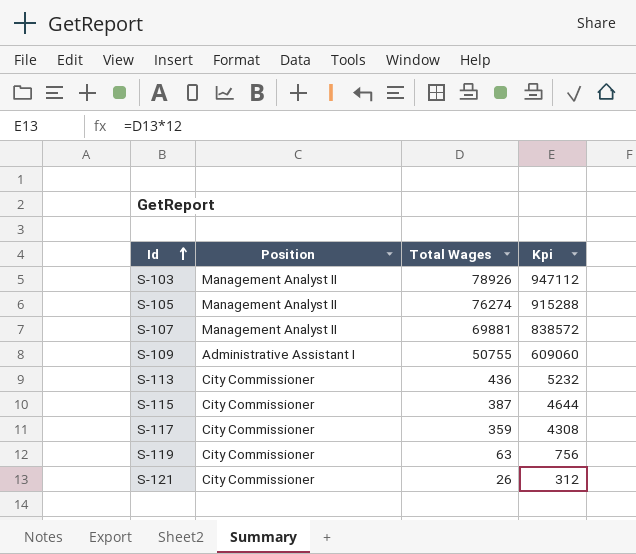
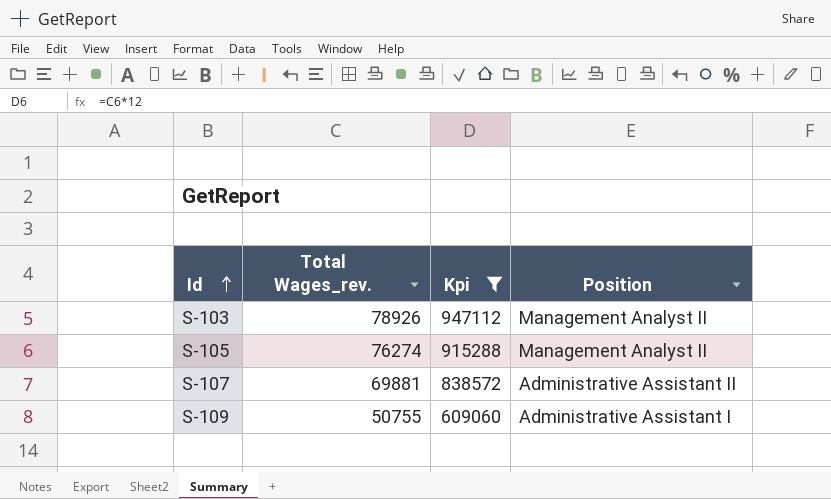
filter: none -> Kpi >= 609060
column name: Total Wages -> Total Wages_rev.
column Position | position: 2 -> 4
S-107 | Position: Management Analyst II -> Administrative Assistant II

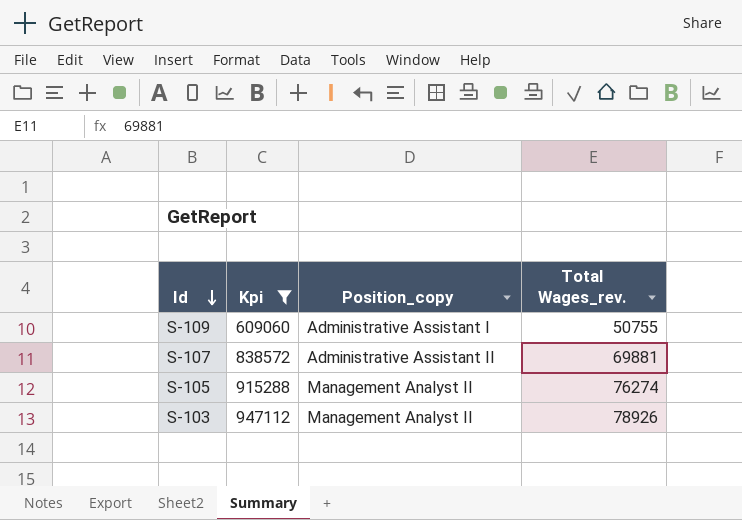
row order: Id ascending -> Id descending
column name: Position -> Position_copy
column Total Wages_rev. | position: 2 -> 4

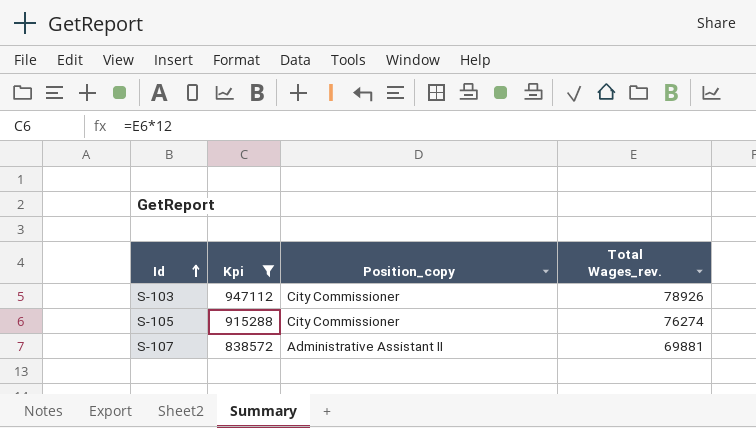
row order: Id descending -> Id ascending
row S-109: 609060 | Administrative Assistant I | 50755 -> none
S-103 | Position_copy: Management Analyst II -> City Commissioner
S-105 | Position_copy: Management Analyst II -> City Commissioner

